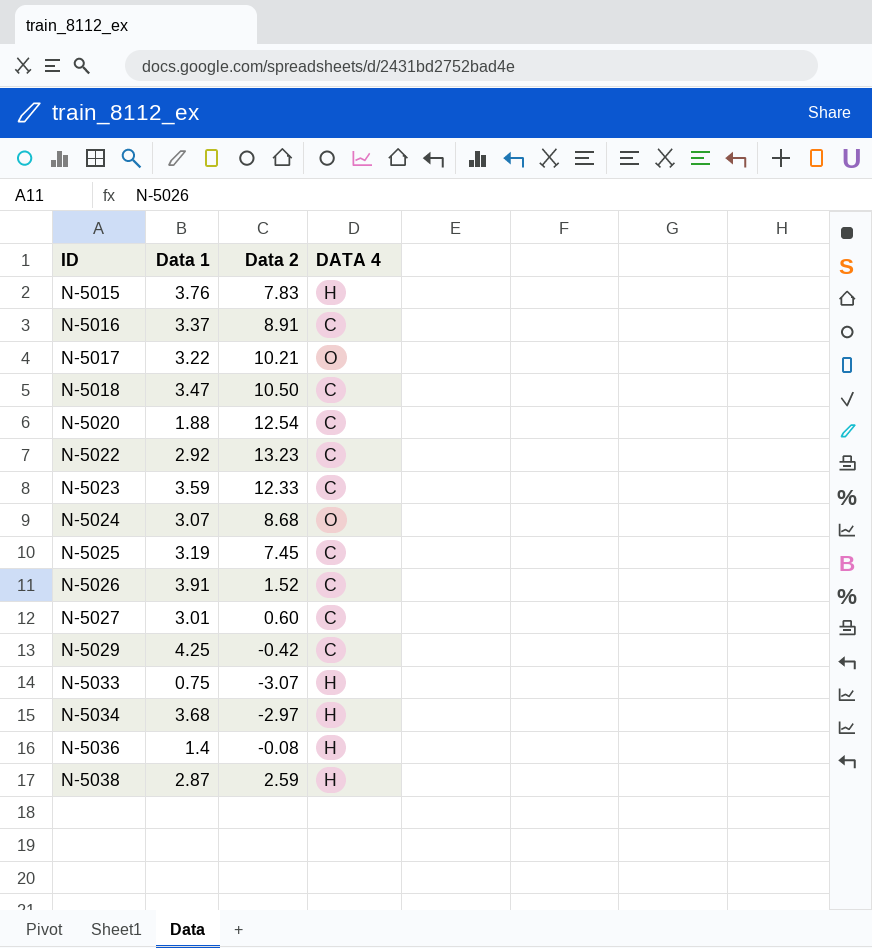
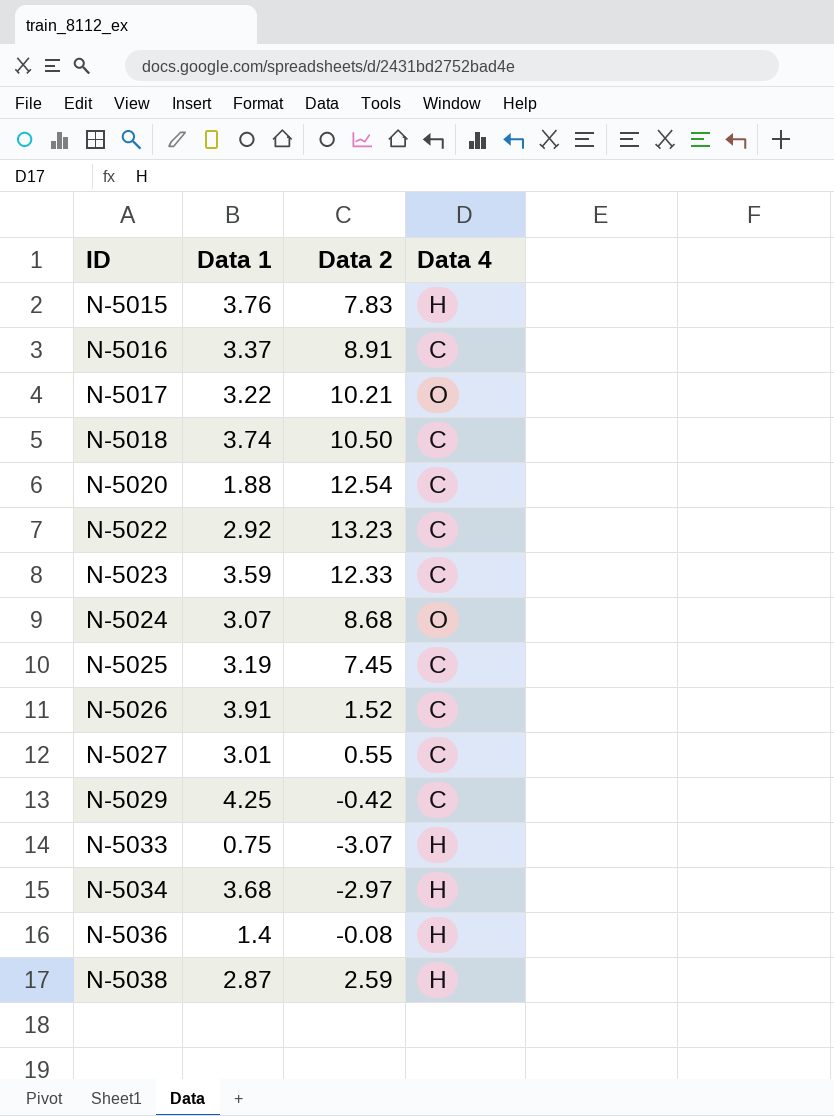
column name: DATA 4 -> Data 4
N-5018 | Data 1: 3.47 -> 3.74
N-5027 | Data 2: 0.60 -> 0.55

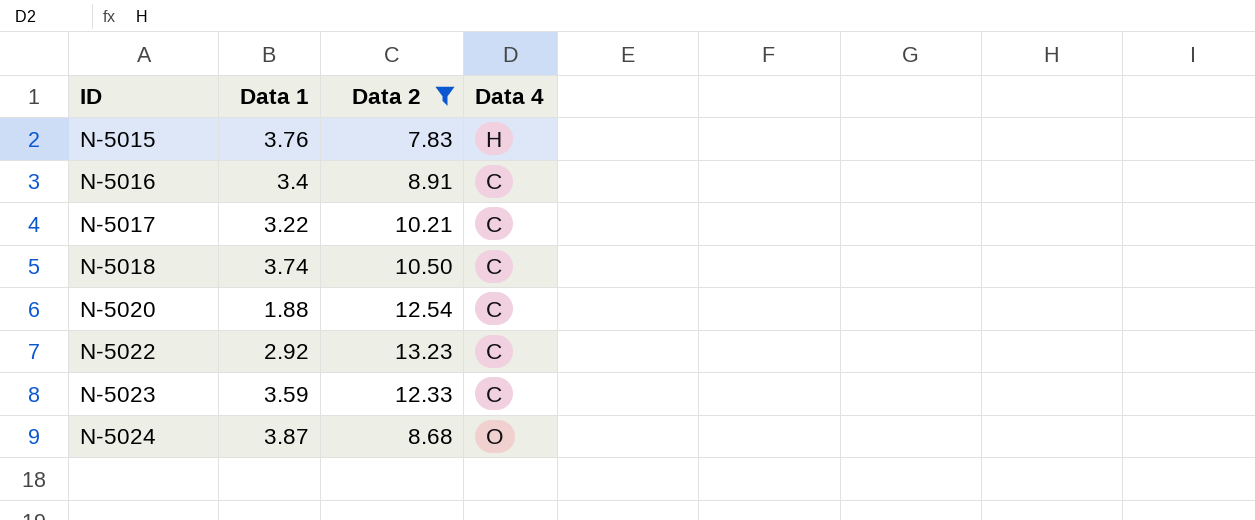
filter: none -> Data 2 >= 7.83
N-5016 | Data 1: 3.37 -> 3.4
N-5017 | Data 4: O -> C
N-5024 | Data 1: 3.07 -> 3.87

